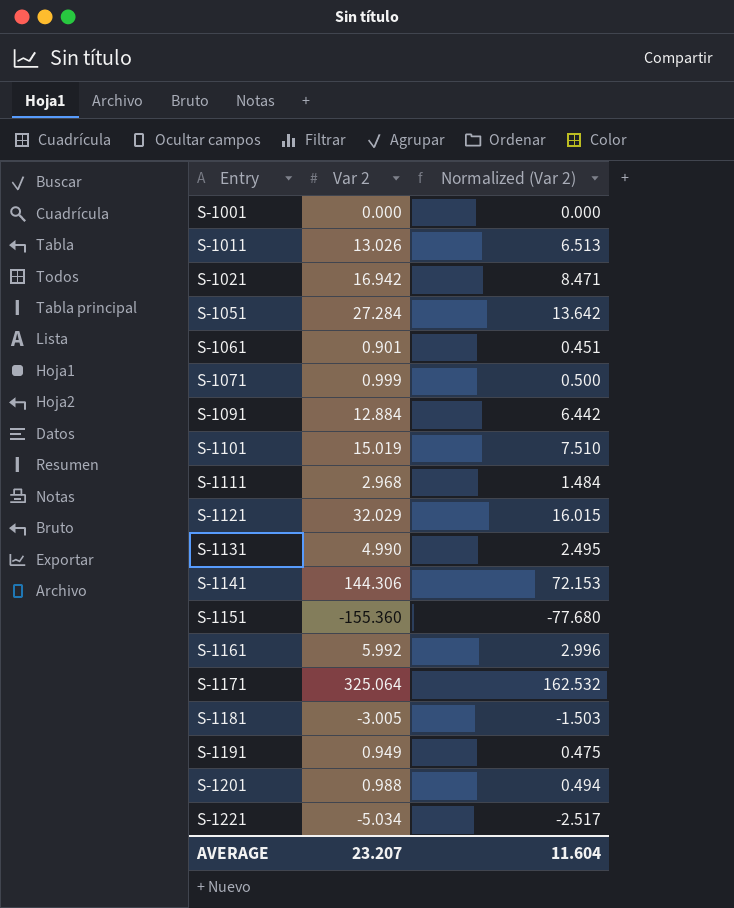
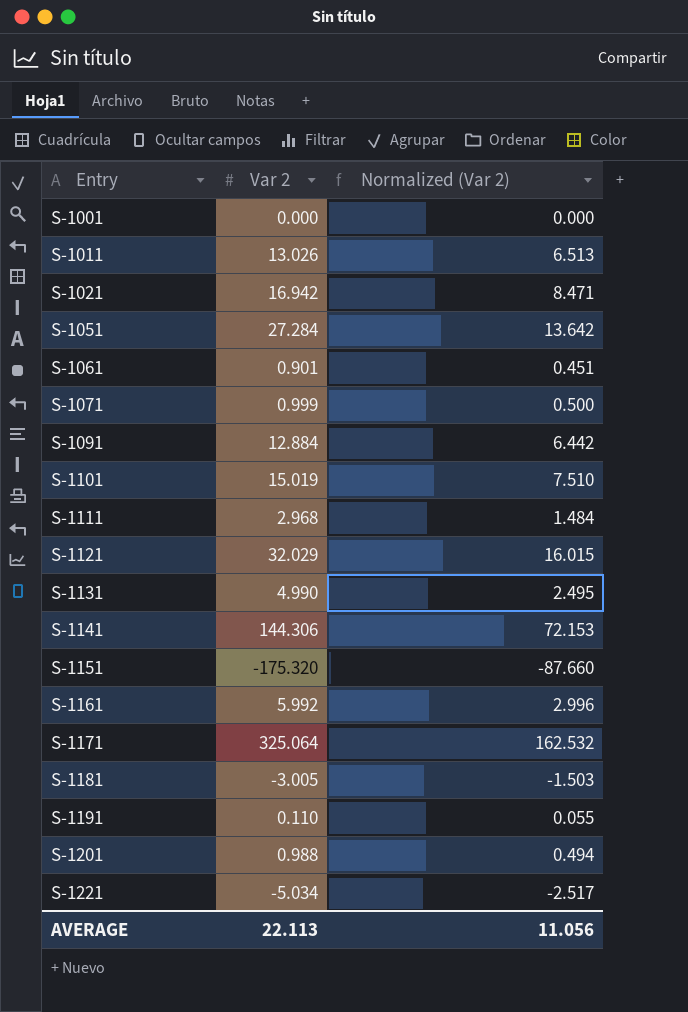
S-1151 | Var 2: -155.360 -> -175.320
S-1151 | Normalized (Var 2): -77.680 -> -87.660
S-1191 | Var 2: 0.949 -> 0.110
S-1191 | Normalized (Var 2): 0.475 -> 0.055
AVERAGE | Var 2: 23.207 -> 22.113
AVERAGE | Normalized (Var 2): 11.604 -> 11.056

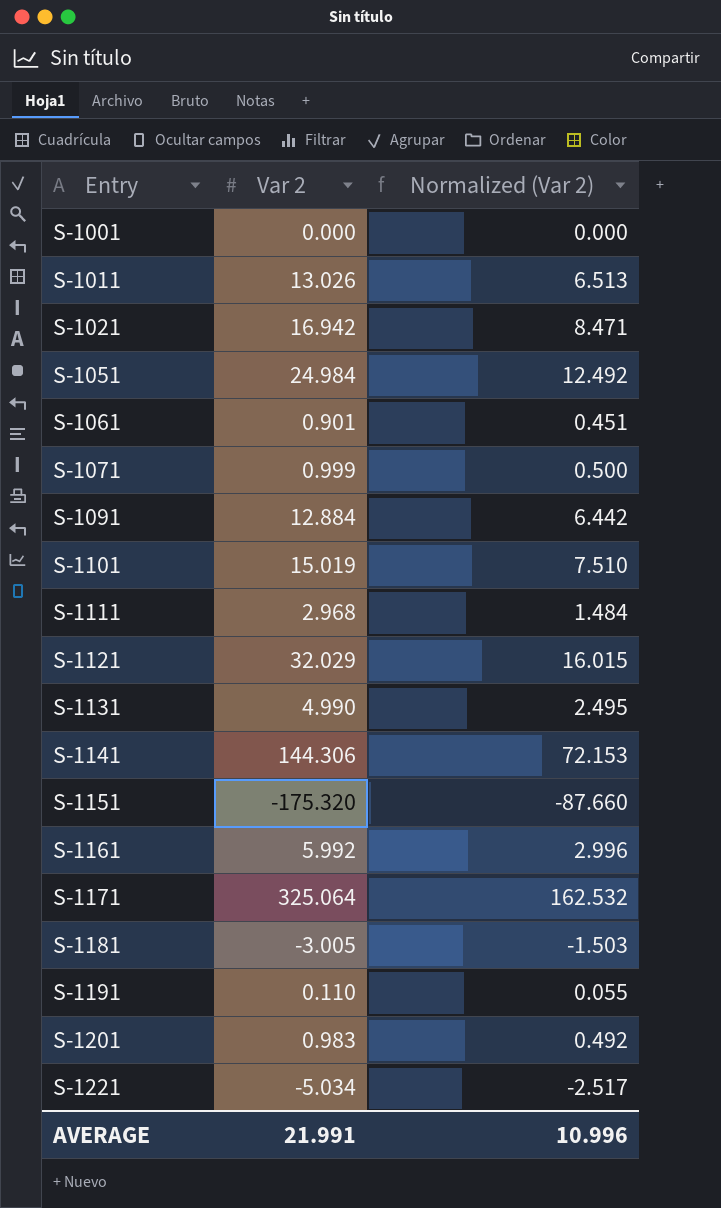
S-1051 | Var 2: 27.284 -> 24.984
S-1051 | Normalized (Var 2): 13.642 -> 12.492
S-1201 | Var 2: 0.988 -> 0.983
S-1201 | Normalized (Var 2): 0.494 -> 0.492
AVERAGE | Var 2: 22.113 -> 21.991
AVERAGE | Normalized (Var 2): 11.056 -> 10.996

